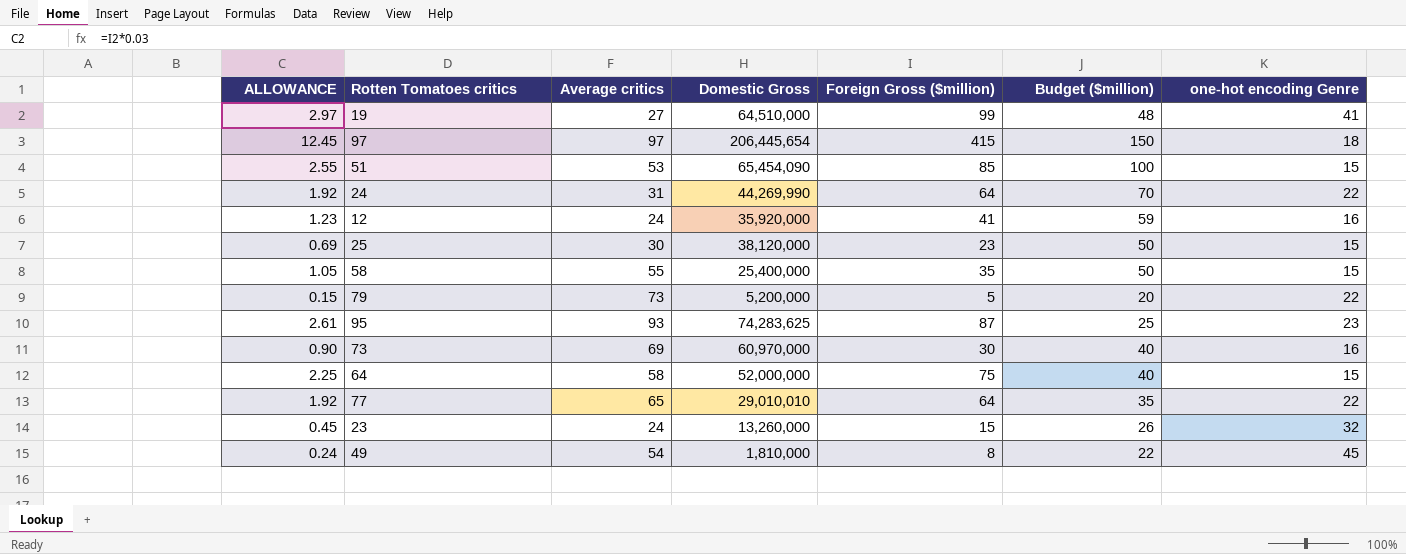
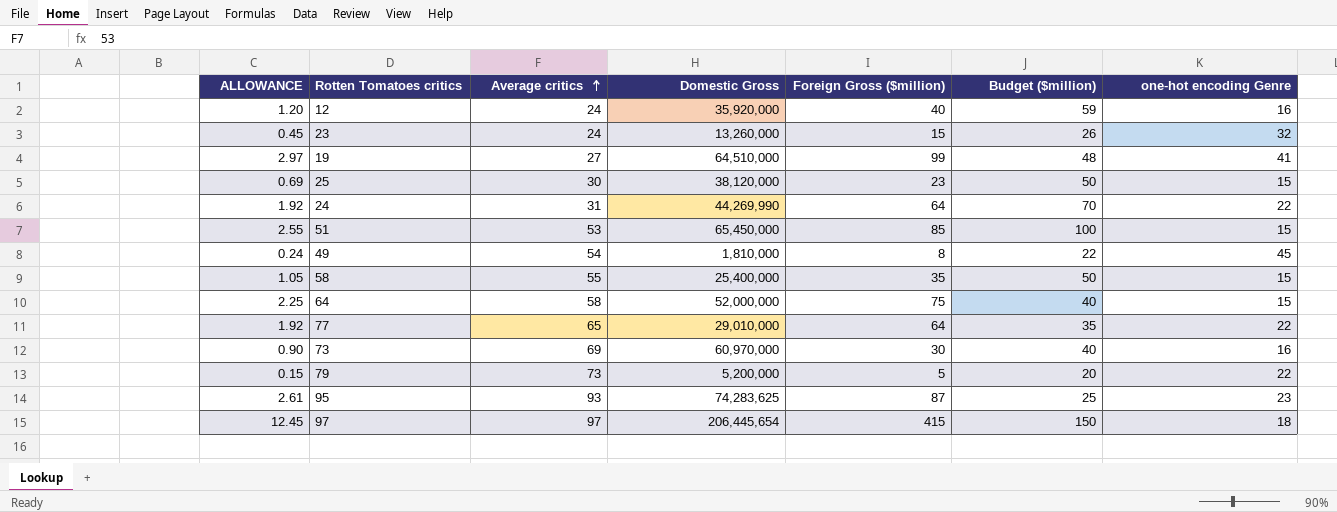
row order: none -> Average critics ascending
12 | ALLOWANCE: 1.23 -> 1.20
12 | Foreign Gross ($million): 41 -> 40
51 | Domestic Gross: 65,454,090 -> 65,450,000
77 | Domestic Gross: 29,010,010 -> 29,010,000

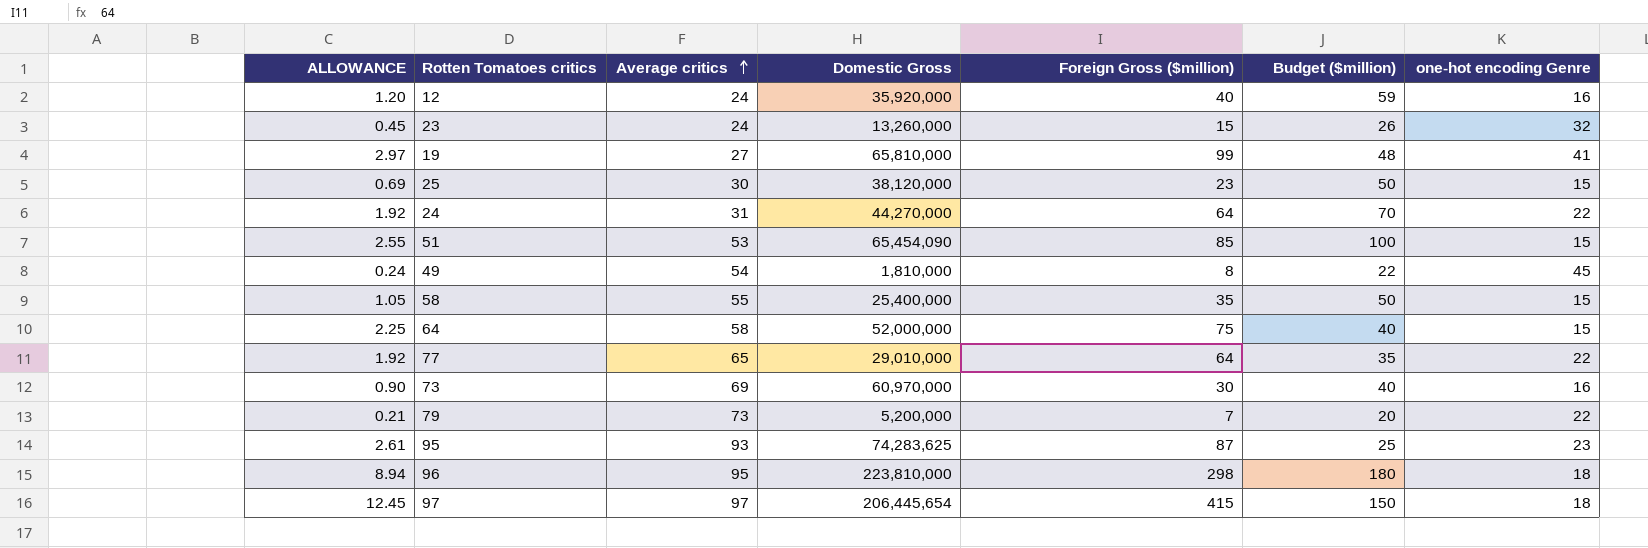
19 | Domestic Gross: 64,510,000 -> 65,810,000
24 | Domestic Gross: 44,269,990 -> 44,270,000
51 | Domestic Gross: 65,450,000 -> 65,454,090
79 | ALLOWANCE: 0.15 -> 0.21
79 | Foreign Gross ($million): 5 -> 7
row 96: none -> 8.94 | 95 | 223,810,000 | 298 | 180 | 18

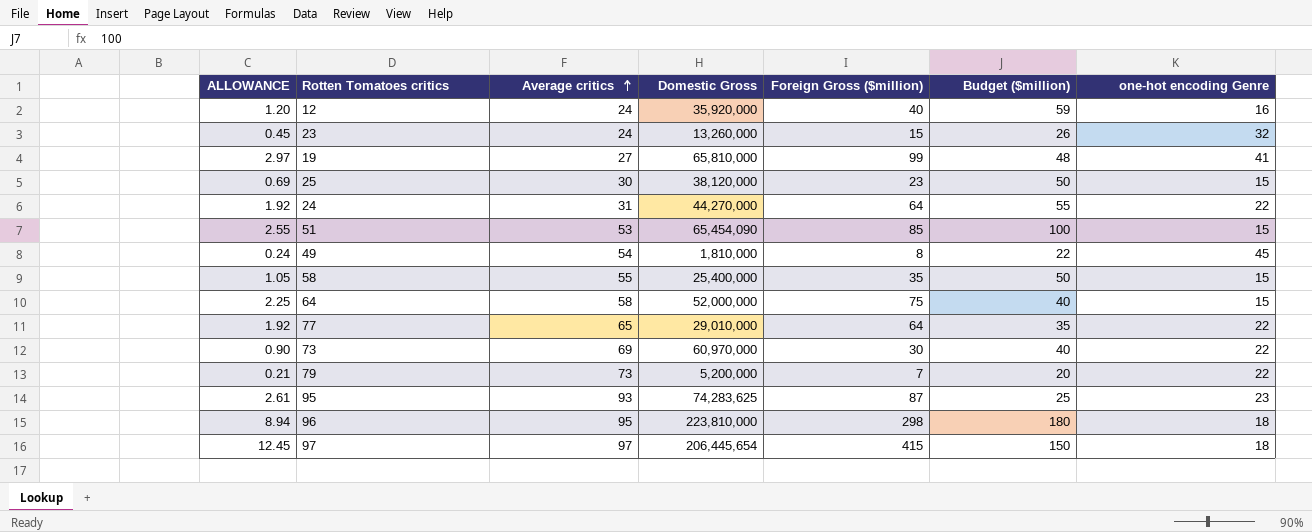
24 | Budget ($million): 70 -> 55
73 | one-hot encoding Genre: 16 -> 22

